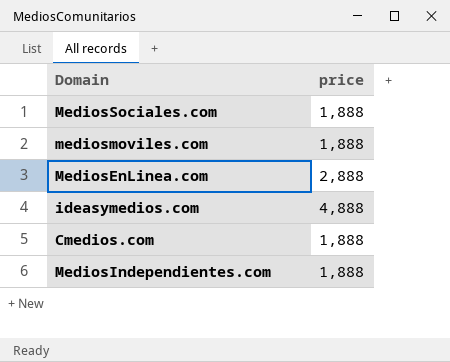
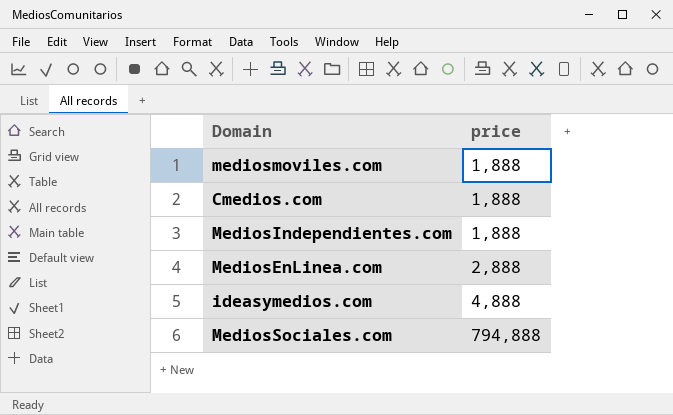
row order: none -> price ascending
MediosSociales.com | price: 1,888 -> 794,888

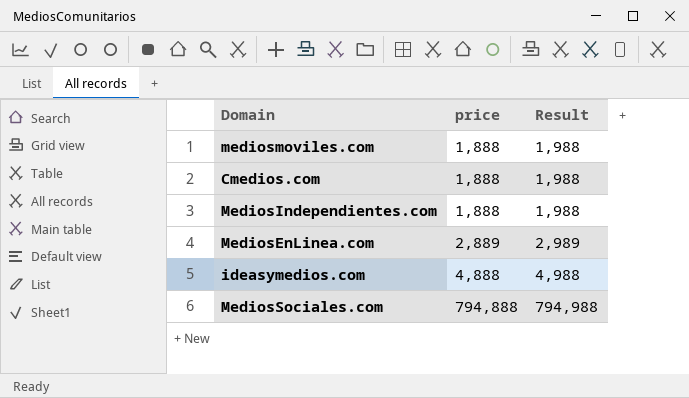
column Result | formula: none -> [price] + 100
MediosEnLinea.com | price: 2,888 -> 2,889

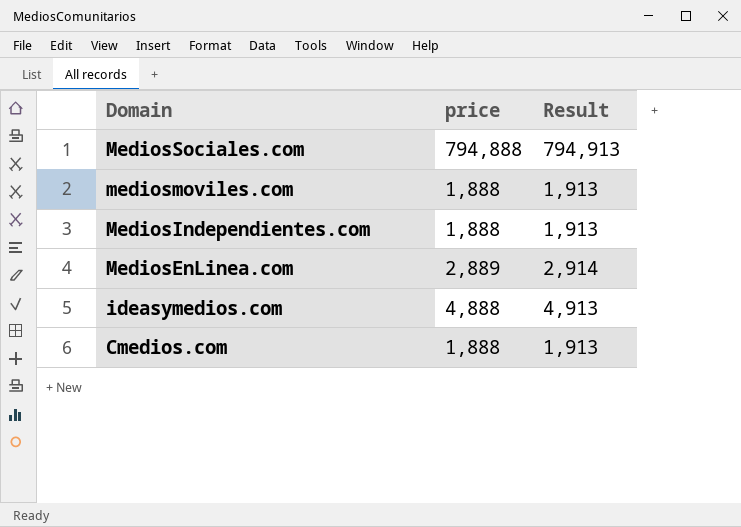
row order: price ascending -> Domain descending
column Result | formula: [price] + 100 -> [price] + 25

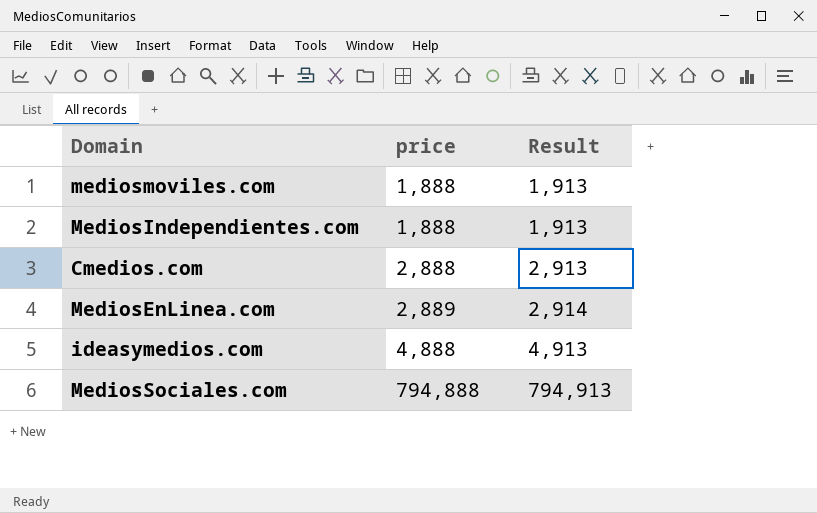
row order: Domain descending -> price ascending
Cmedios.com | price: 1,888 -> 2,888
Cmedios.com | Result: 1,913 -> 2,913

